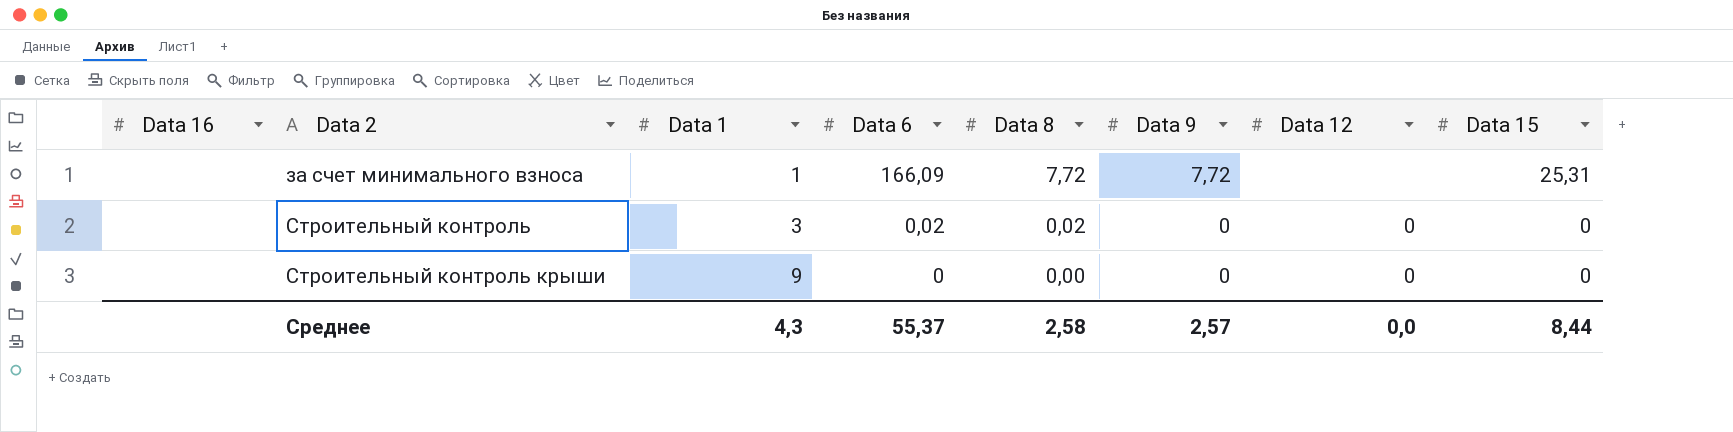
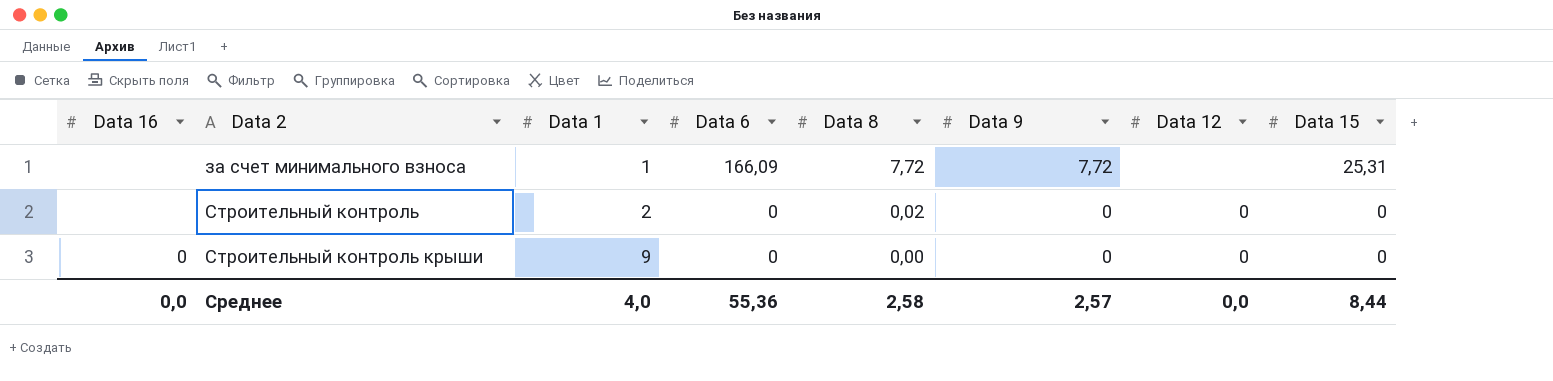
Строительный контроль | Data 1: 3 -> 2
Строительный контроль | Data 6: 0,02 -> 0
Строительный контроль крыши | Data 16: none -> 0
Среднее | Data 16: none -> 0,0
Среднее | Data 1: 4,3 -> 4,0
Среднее | Data 6: 55,37 -> 55,36

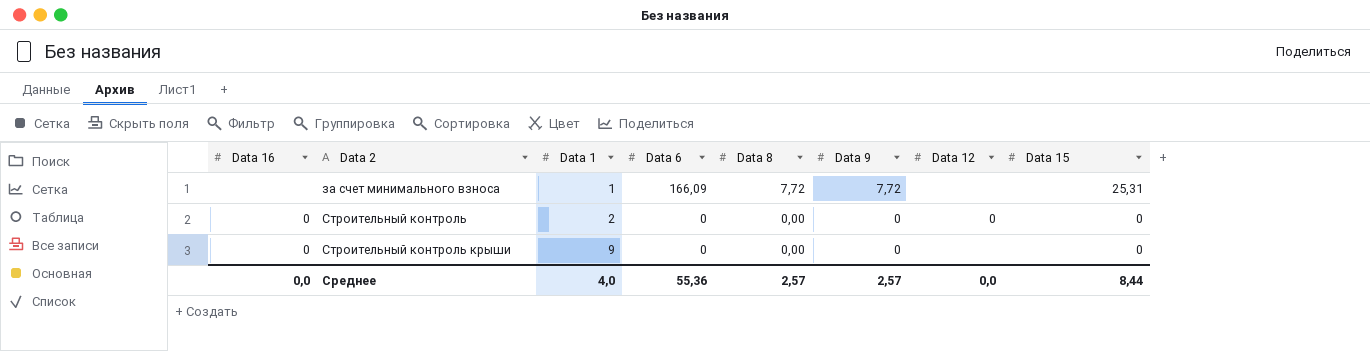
Строительный контроль | Data 16: none -> 0
Строительный контроль | Data 8: 0,02 -> 0,00
Строительный контроль крыши | Data 12: 0 -> none
Среднее | Data 8: 2,58 -> 2,57

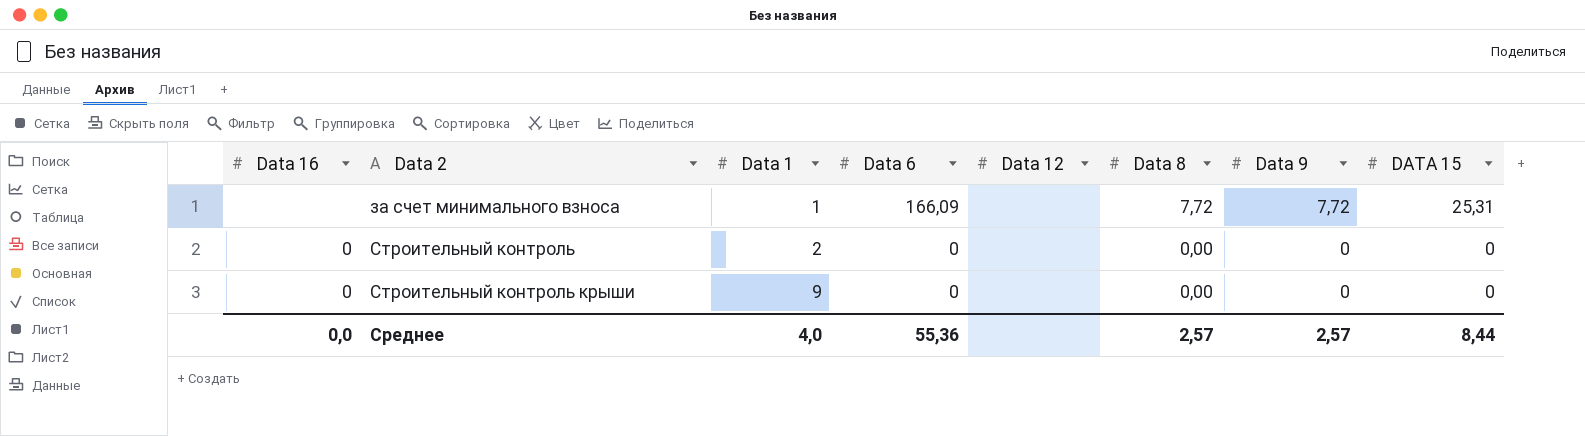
column Data 12 | position: 7 -> 5
column name: Data 15 -> DATA 15
Строительный контроль | Data 12: 0 -> none
Среднее | Data 12: 0,0 -> none

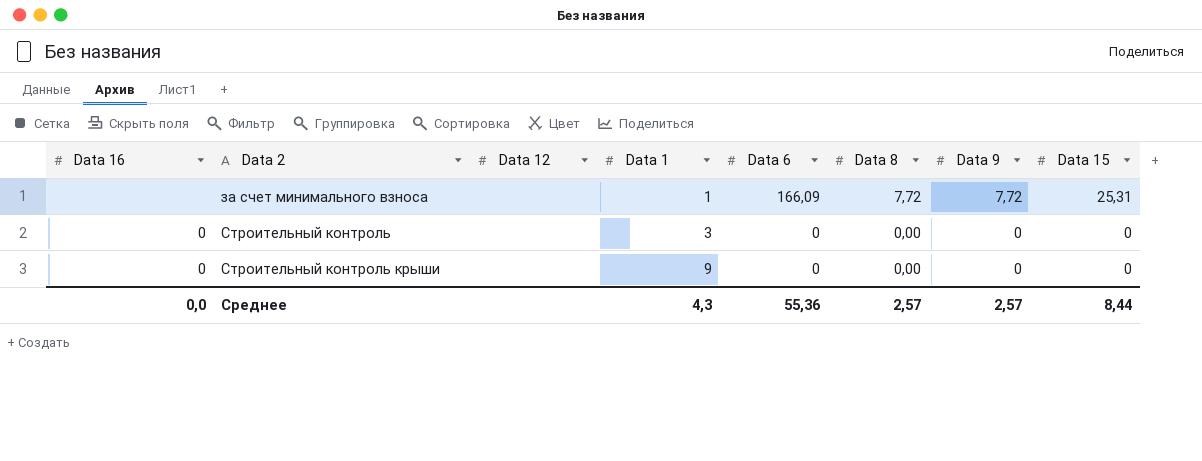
column Data 12 | position: 5 -> 3
column name: DATA 15 -> Data 15
Строительный контроль | Data 1: 2 -> 3
Среднее | Data 1: 4,0 -> 4,3

